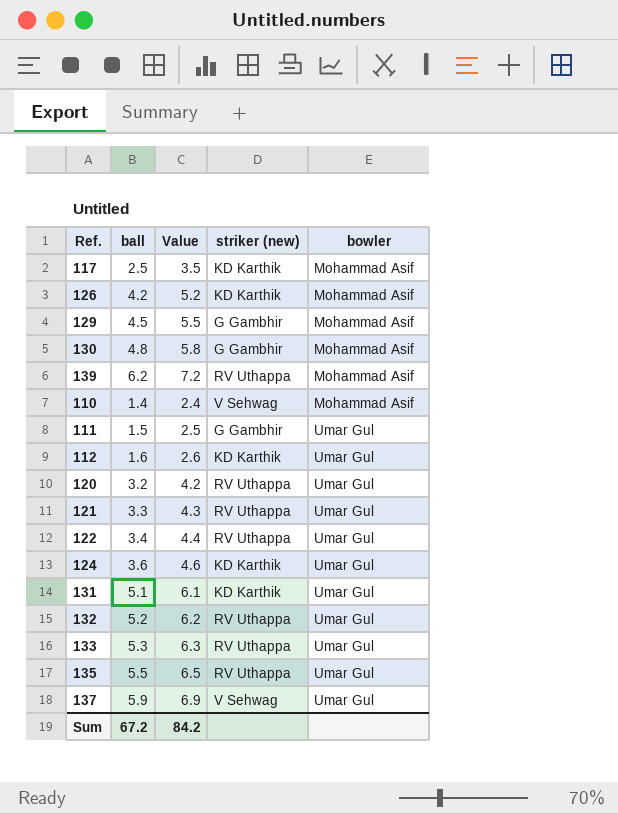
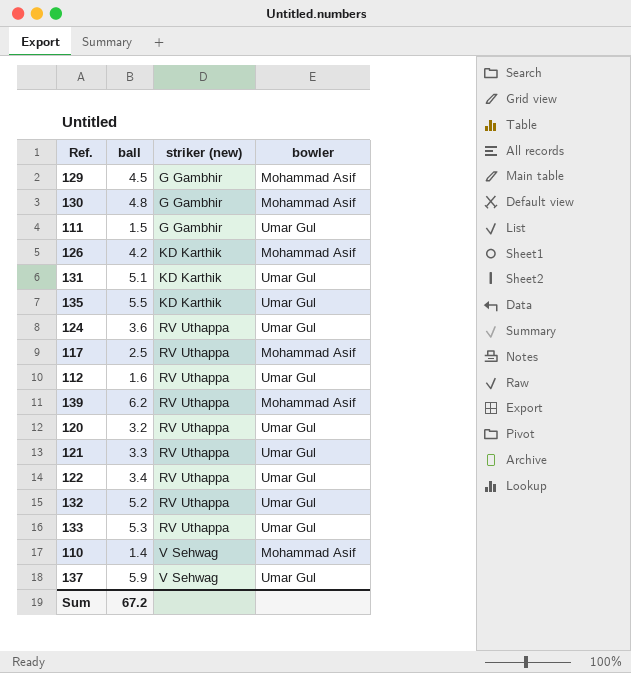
row order: bowler ascending -> striker (new) ascending
column Value | formula: [ball] + 1 -> none
135 | striker (new): RV Uthappa -> KD Karthik
124 | striker (new): KD Karthik -> RV Uthappa
117 | striker (new): KD Karthik -> RV Uthappa
112 | striker (new): KD Karthik -> RV Uthappa

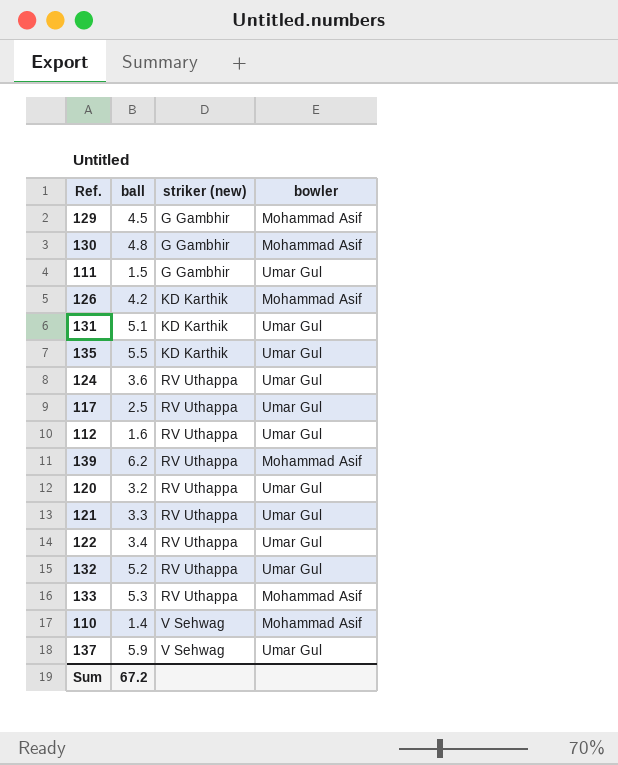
117 | bowler: Mohammad Asif -> Umar Gul
133 | bowler: Umar Gul -> Mohammad Asif

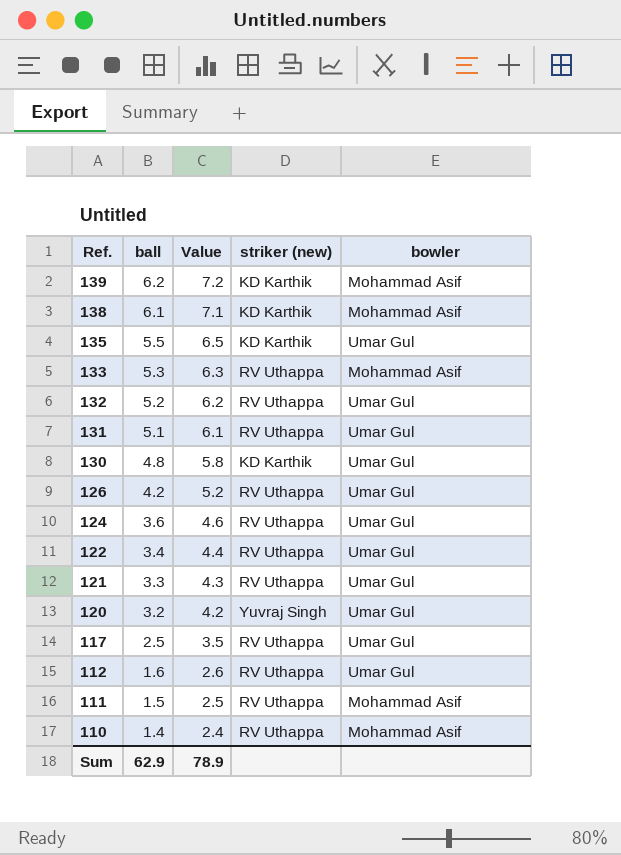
row order: striker (new) ascending -> Ref. descending
column Value | formula: none -> [ball] + 1
row 129: 4.5 | G Gambhir | Mohammad Asif -> none
row 137: 5.9 | V Sehwag | Umar Gul -> none
139 | striker (new): RV Uthappa -> KD Karthik
row 138: none -> 6.1 | 7.1 | KD Karthik | Mohammad Asif
131 | striker (new): KD Karthik -> RV Uthappa
130 | striker (new): G Gambhir -> KD Karthik
130 | bowler: Mohammad Asif -> Umar Gul
126 | striker (new): KD Karthik -> RV Uthappa
126 | bowler: Mohammad Asif -> Umar Gul
120 | striker (new): RV Uthappa -> Yuvraj Singh
111 | striker (new): G Gambhir -> RV Uthappa
111 | bowler: Umar Gul -> Mohammad Asif
110 | striker (new): V Sehwag -> RV Uthappa
Sum | ball: 67.2 -> 62.9

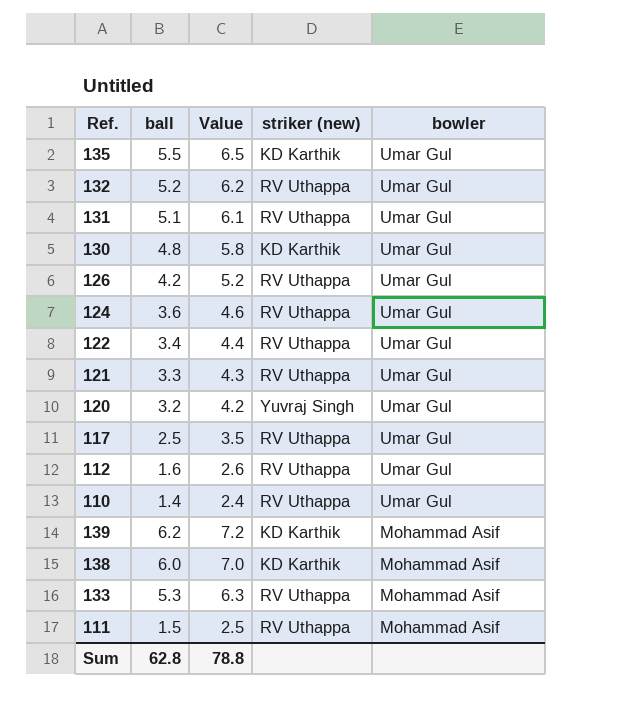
row order: Ref. descending -> bowler descending
110 | bowler: Mohammad Asif -> Umar Gul
138 | ball: 6.1 -> 6.0
138 | Value: 7.1 -> 7.0
Sum | ball: 62.9 -> 62.8
Sum | Value: 78.9 -> 78.8

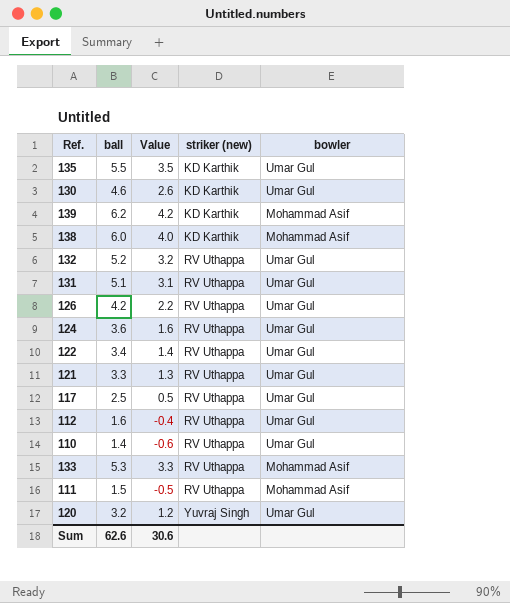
row order: bowler descending -> striker (new) ascending
column Value | formula: [ball] + 1 -> [ball] - 2
130 | ball: 4.8 -> 4.6
Sum | ball: 62.8 -> 62.6
Sum | Value: 78.8 -> 30.6

